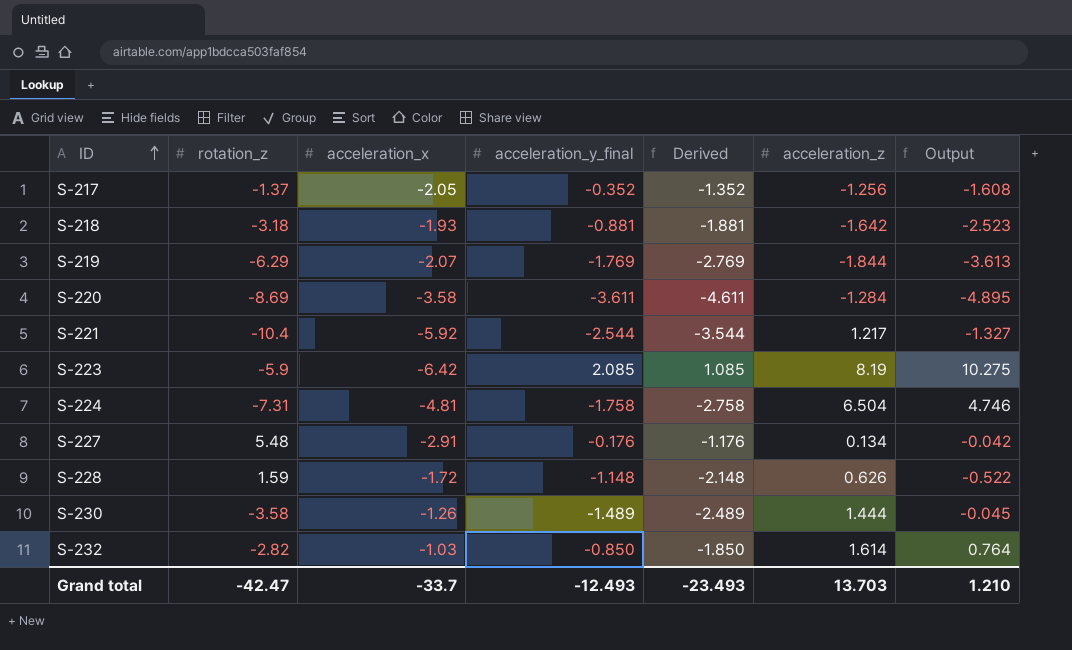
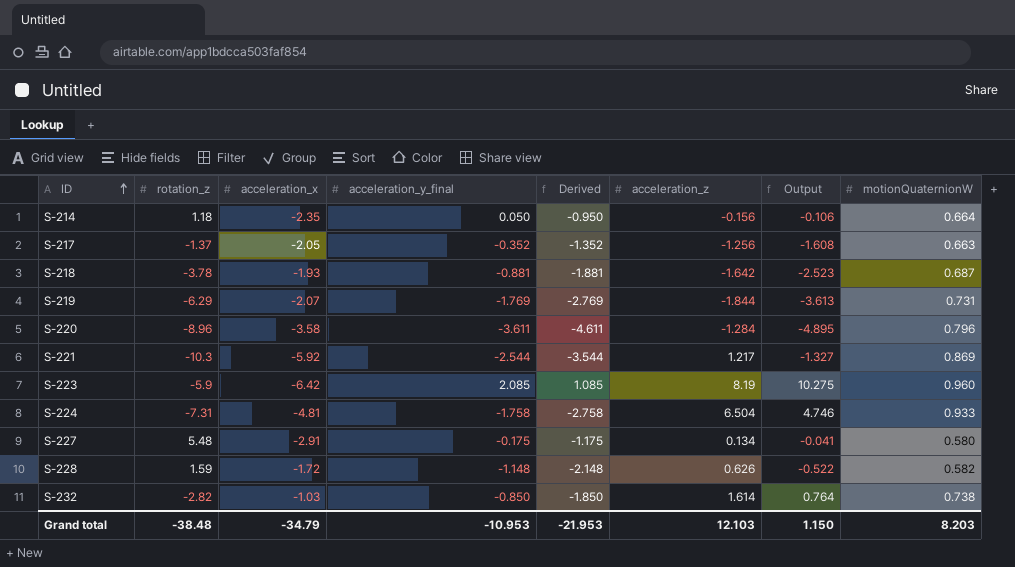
column motionQuaternionW | position: none -> 8
row S-230: -3.58 | -1.26 | -1.489 | -2.489 | 1.444 | -0.045 -> none
row S-214: none -> 1.18 | -2.35 | 0.050 | -0.950 | -0.156 | -0.106 | 0.664
S-218 | rotation_z: -3.18 -> -3.78
S-220 | rotation_z: -8.69 -> -8.96
S-221 | rotation_z: -10.4 -> -10.3
S-227 | acceleration_y_final: -0.176 -> -0.175
S-227 | Derived: -1.176 -> -1.175
S-227 | Output: -0.042 -> -0.041
Grand total | rotation_z: -42.47 -> -38.48
Grand total | acceleration_x: -33.7 -> -34.79
Grand total | acceleration_y_final: -12.493 -> -10.953
Grand total | Derived: -23.493 -> -21.953
Grand total | acceleration_z: 13.703 -> 12.103
Grand total | Output: 1.210 -> 1.150

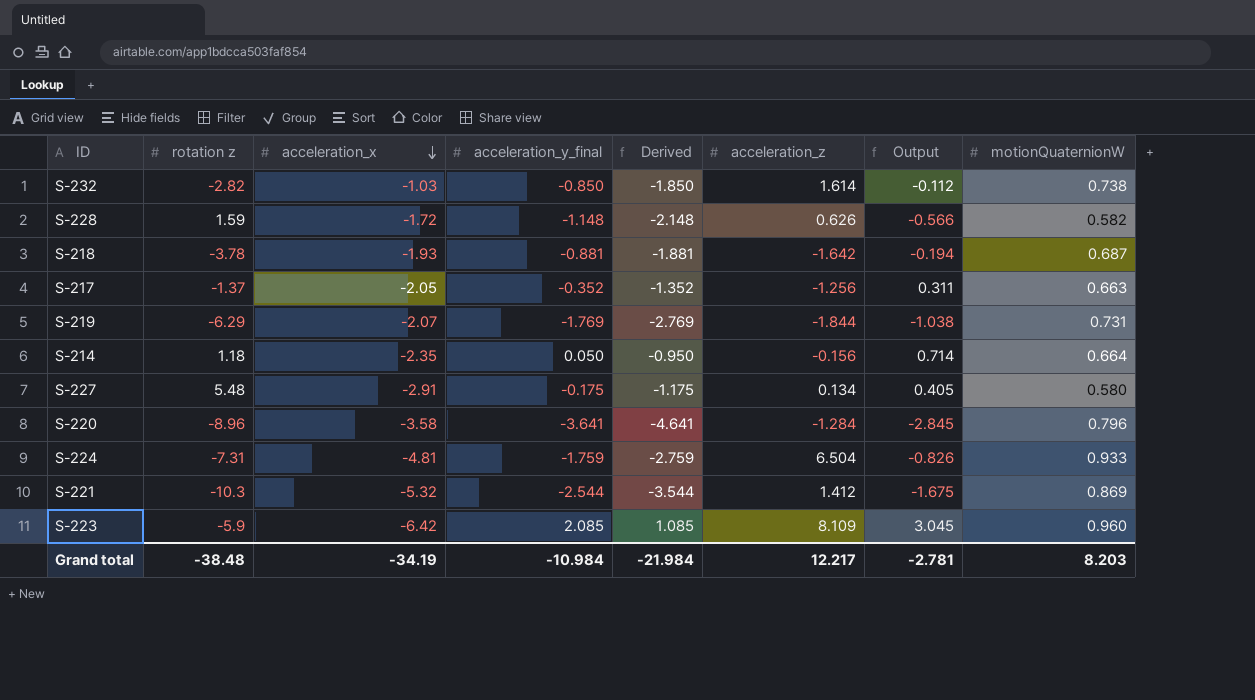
row order: ID ascending -> acceleration_x descending
column name: rotation_z -> rotation z
column Output | formula: [acceleration_y_final] + [acceleration_z] -> [acceleration_y_final] + [motionQuaternionW]
S-220 | acceleration_y_final: -3.611 -> -3.641
S-220 | Derived: -4.611 -> -4.641
S-224 | acceleration_y_final: -1.758 -> -1.759
S-224 | Derived: -2.758 -> -2.759
S-221 | acceleration_x: -5.92 -> -5.32
S-221 | acceleration_z: 1.217 -> 1.412
S-223 | acceleration_z: 8.19 -> 8.109
Grand total | acceleration_x: -34.79 -> -34.19
Grand total | acceleration_y_final: -10.953 -> -10.984
Grand total | Derived: -21.953 -> -21.984
Grand total | acceleration_z: 12.103 -> 12.217
Grand total | Output: 1.150 -> -2.781

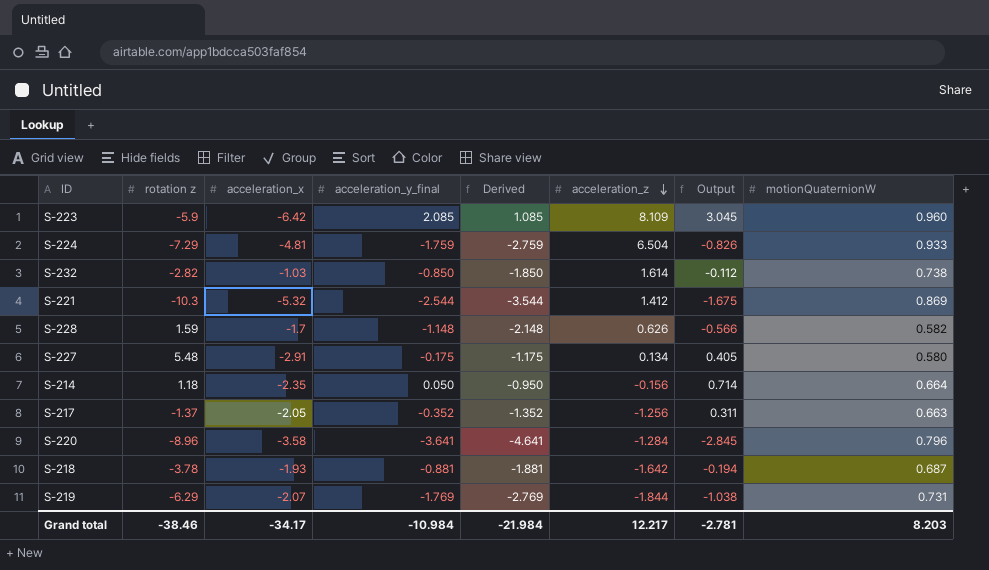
row order: acceleration_x descending -> acceleration_z descending
S-224 | rotation z: -7.31 -> -7.29
S-228 | acceleration_x: -1.72 -> -1.7
Grand total | rotation z: -38.48 -> -38.46
Grand total | acceleration_x: -34.19 -> -34.17

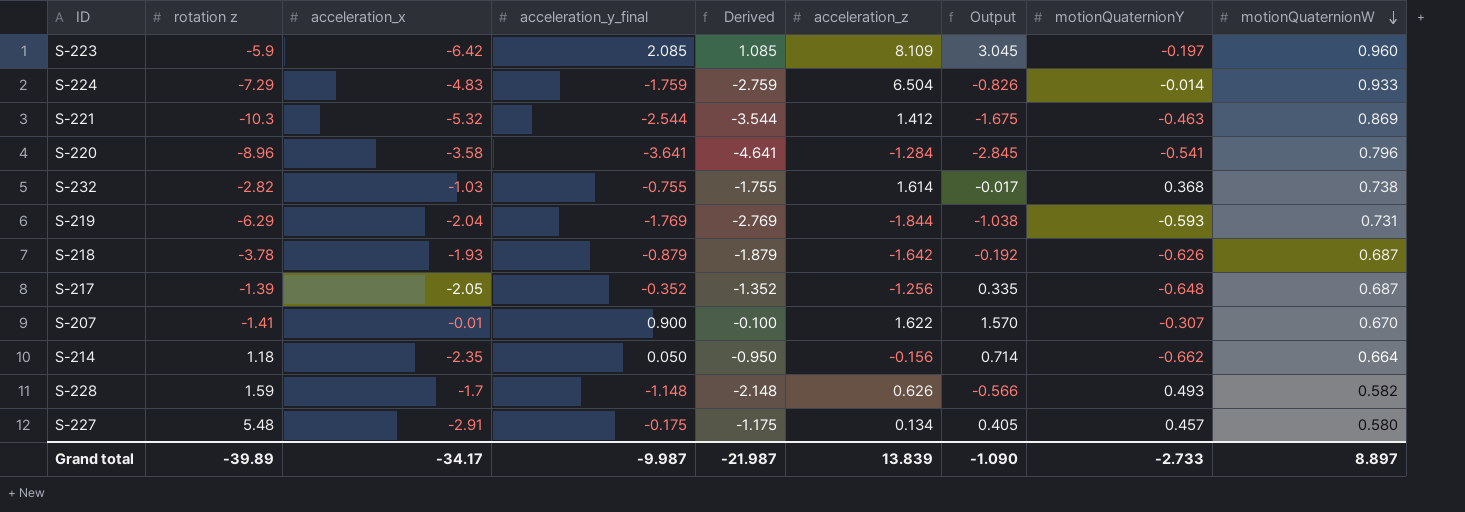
row order: acceleration_z descending -> motionQuaternionW descending
column motionQuaternionY | position: none -> 8
S-224 | acceleration_x: -4.81 -> -4.83
S-232 | acceleration_y_final: -0.850 -> -0.755
S-232 | Derived: -1.850 -> -1.755
S-232 | Output: -0.112 -> -0.017
S-219 | acceleration_x: -2.07 -> -2.04
S-218 | acceleration_y_final: -0.881 -> -0.879
S-218 | Derived: -1.881 -> -1.879
S-218 | Output: -0.194 -> -0.192
S-217 | rotation z: -1.37 -> -1.39
S-217 | Output: 0.311 -> 0.335
S-217 | motionQuaternionW: 0.663 -> 0.687
row S-207: none -> -1.41 | -0.01 | 0.900 | -0.100 | 1.622 | 1.570 | -0.307 | 0.670
Grand total | rotation z: -38.46 -> -39.89
Grand total | acceleration_y_final: -10.984 -> -9.987
Grand total | Derived: -21.984 -> -21.987
Grand total | acceleration_z: 12.217 -> 13.839
Grand total | Output: -2.781 -> -1.090
Grand total | motionQuaternionW: 8.203 -> 8.897

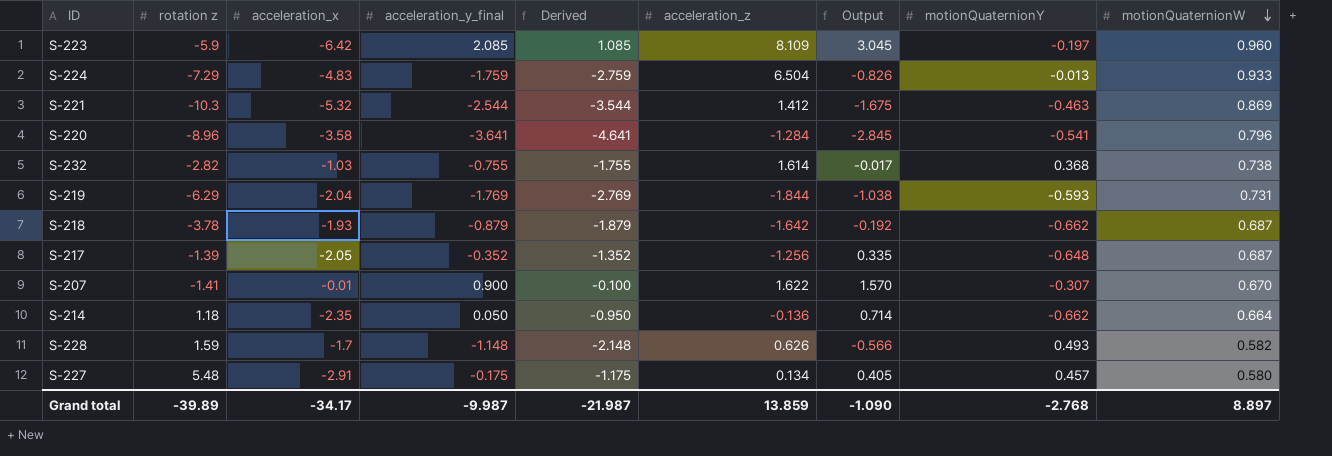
S-224 | motionQuaternionY: -0.014 -> -0.013
S-218 | motionQuaternionY: -0.626 -> -0.662
S-214 | acceleration_z: -0.156 -> -0.136
Grand total | acceleration_z: 13.839 -> 13.859
Grand total | motionQuaternionY: -2.733 -> -2.768

